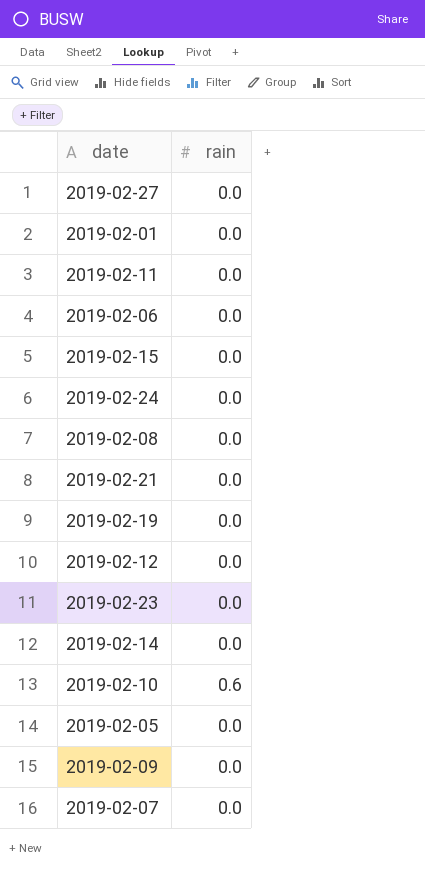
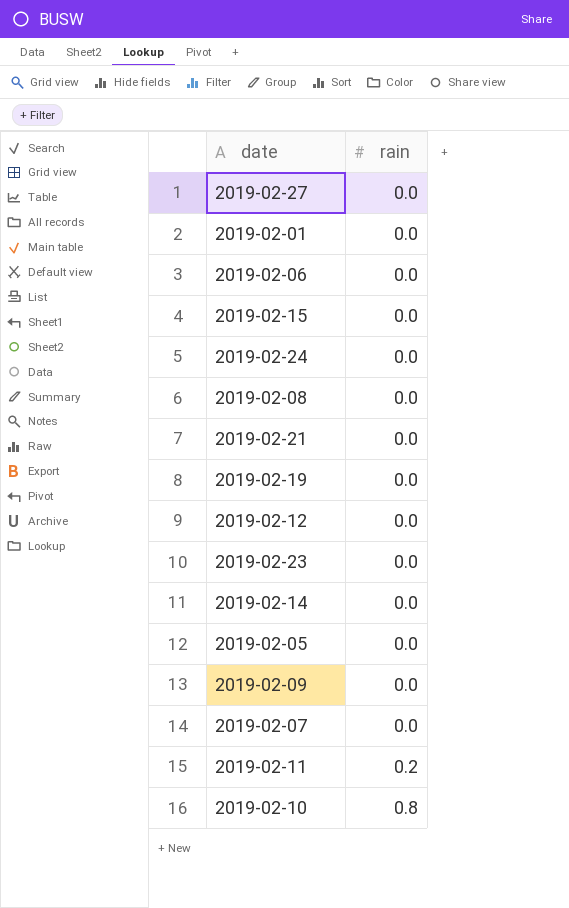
row order: none -> rain ascending
2019-02-11 | rain: 0.0 -> 0.2
2019-02-10 | rain: 0.6 -> 0.8

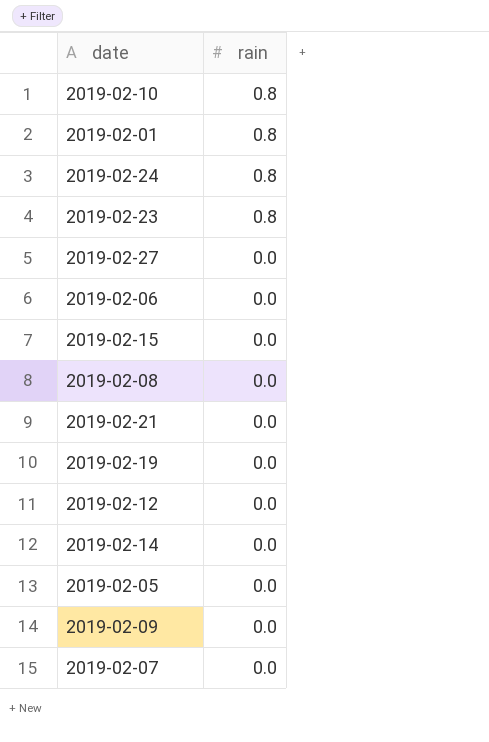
row order: rain ascending -> rain descending
row 2019-02-11: 0.2 -> none
2019-02-01 | rain: 0.0 -> 0.8
2019-02-24 | rain: 0.0 -> 0.8
2019-02-23 | rain: 0.0 -> 0.8

